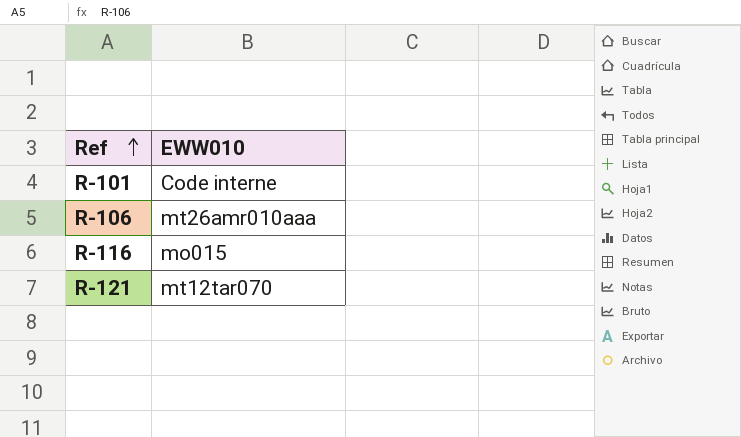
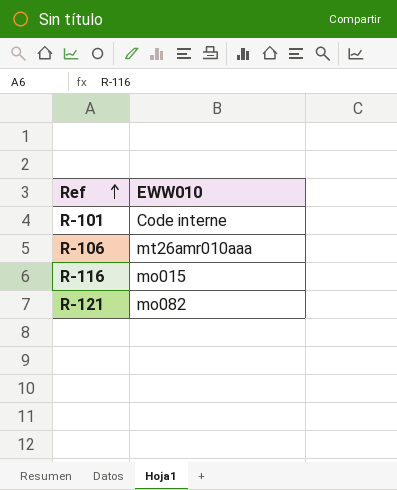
R-121 | EWW010: mt12tar070 -> mo082

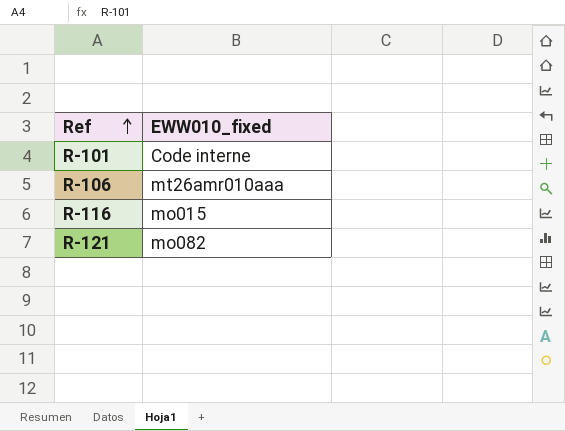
column name: EWW010 -> EWW010_fixed

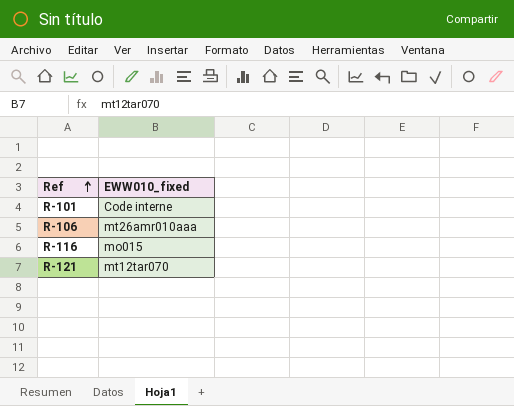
R-121 | EWW010_fixed: mo082 -> mt12tar070

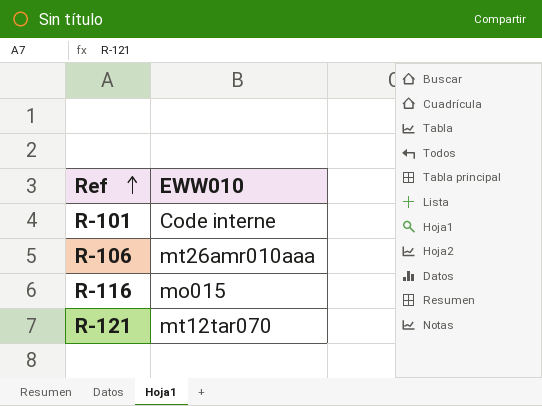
column name: EWW010_fixed -> EWW010

